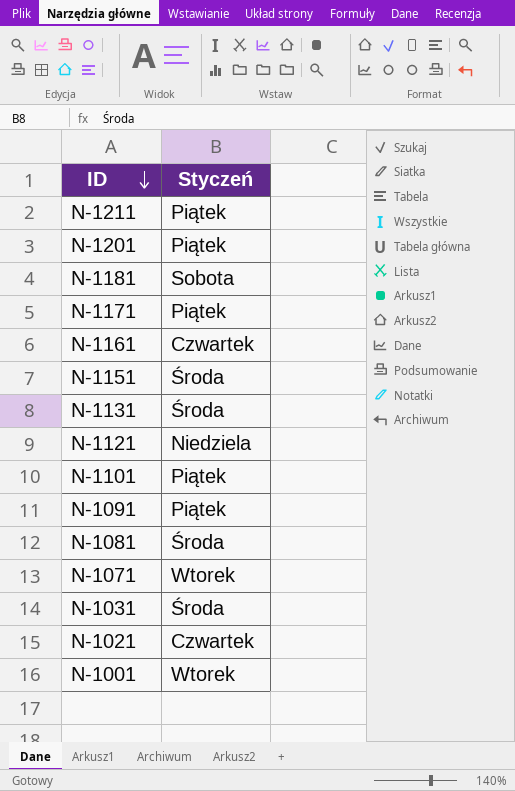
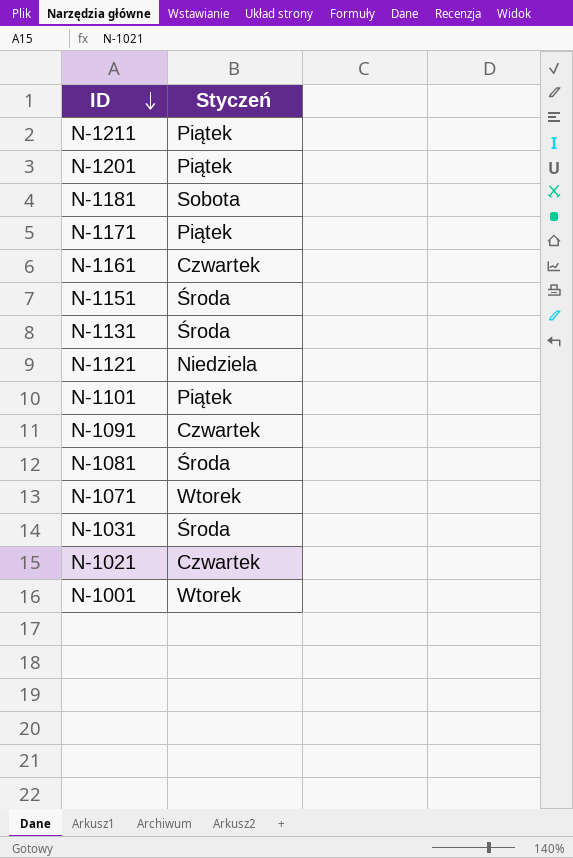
N-1091 | Styczeń: Piątek -> Czwartek

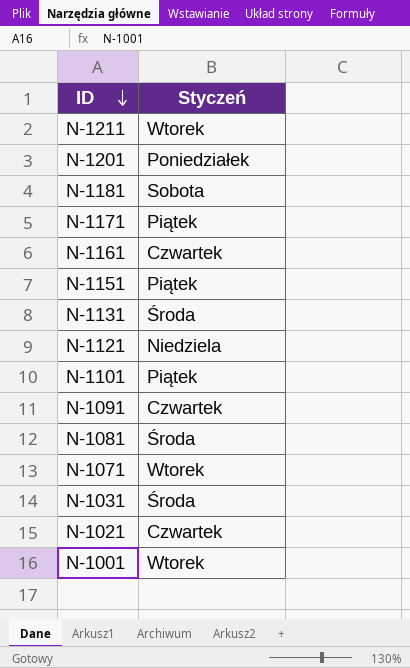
N-1211 | Styczeń: Piątek -> Wtorek
N-1201 | Styczeń: Piątek -> Poniedziałek
N-1151 | Styczeń: Środa -> Piątek

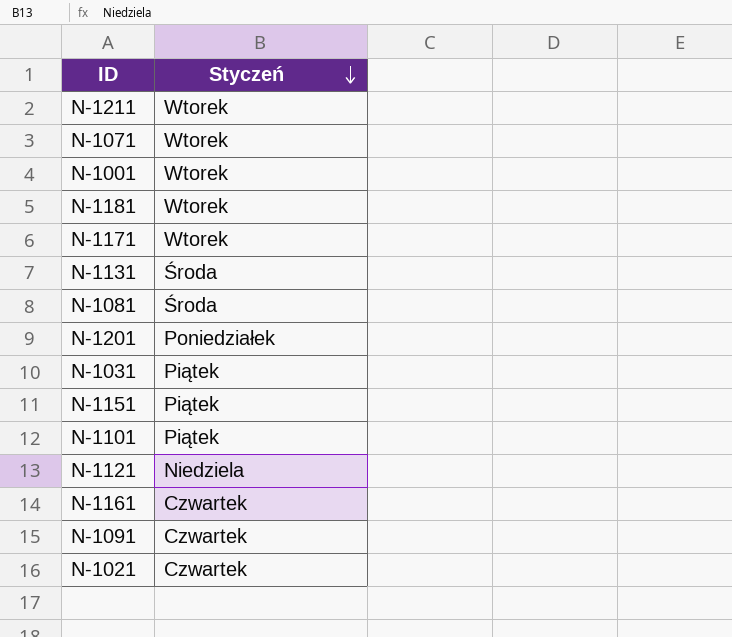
row order: ID descending -> Styczeń descending
N-1181 | Styczeń: Sobota -> Wtorek
N-1171 | Styczeń: Piątek -> Wtorek
N-1031 | Styczeń: Środa -> Piątek

